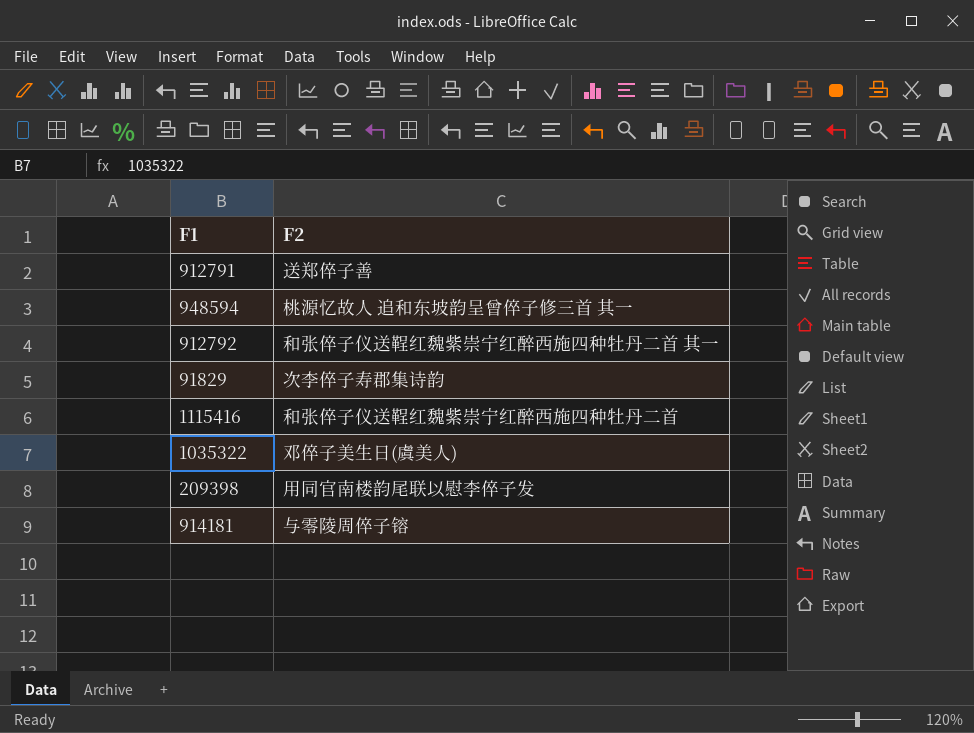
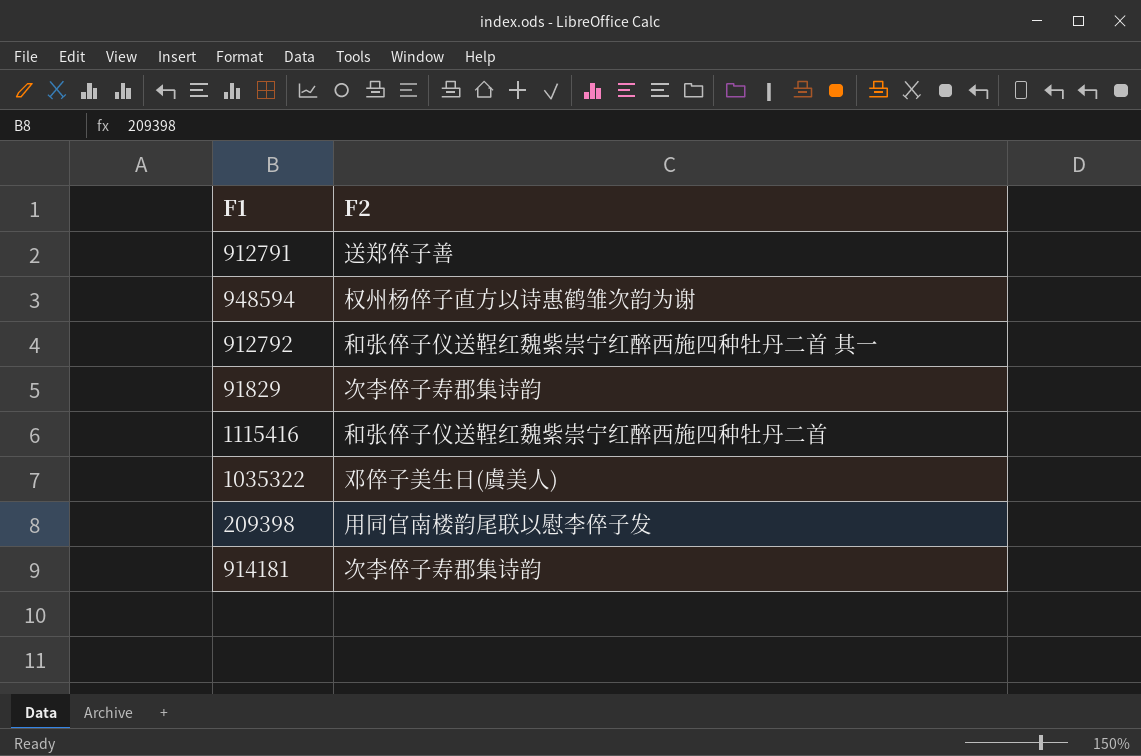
948594 | F2: 桃源忆故人 追和东坡韵呈曾倅子修三首 其一 -> 权州杨倅子直方以诗惠鹤雏次韵为谢
914181 | F2: 与零陵周倅子镕 -> 次李倅子寿郡集诗韵

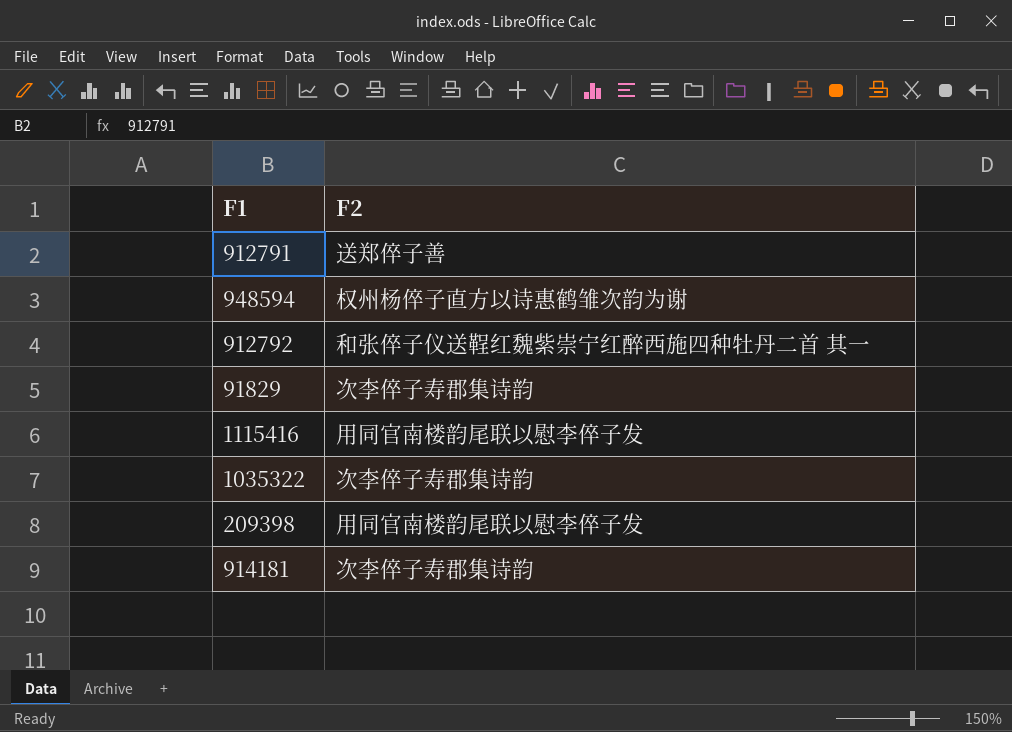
1115416 | F2: 和张倅子仪送鞓红魏紫崇宁红醉西施四种牡丹二首 -> 用同官南楼韵尾联以慰李倅子发
1035322 | F2: 邓倅子美生日(虞美人) -> 次李倅子寿郡集诗韵

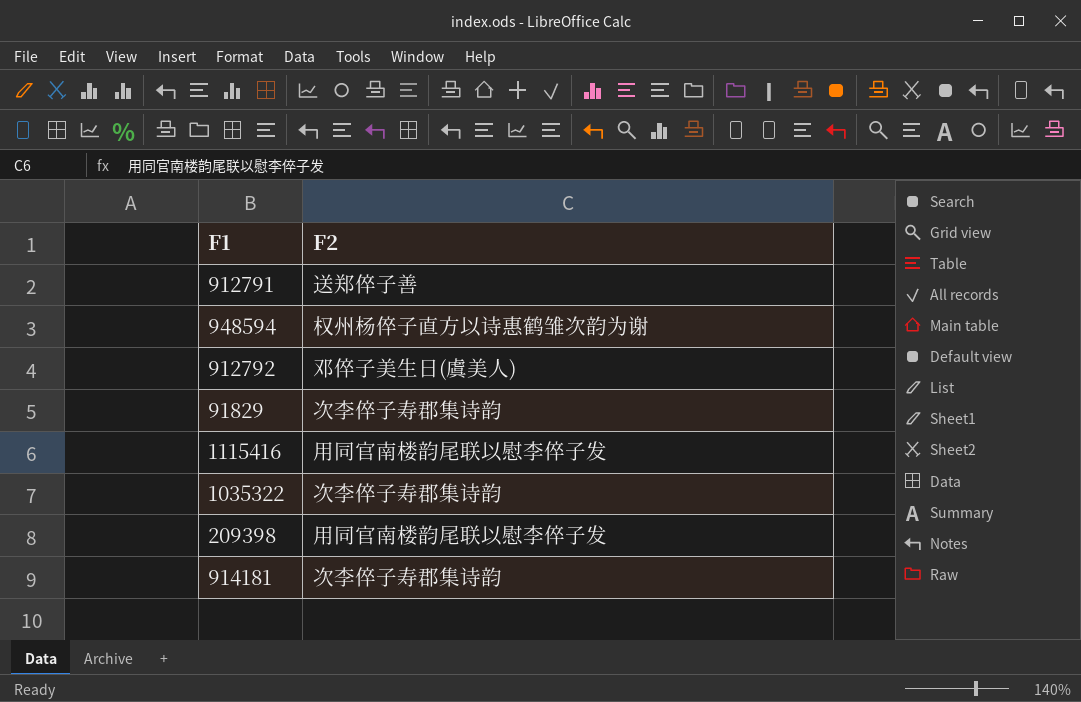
912792 | F2: 和张倅子仪送鞓红魏紫崇宁红醉西施四种牡丹二首 其一 -> 邓倅子美生日(虞美人)

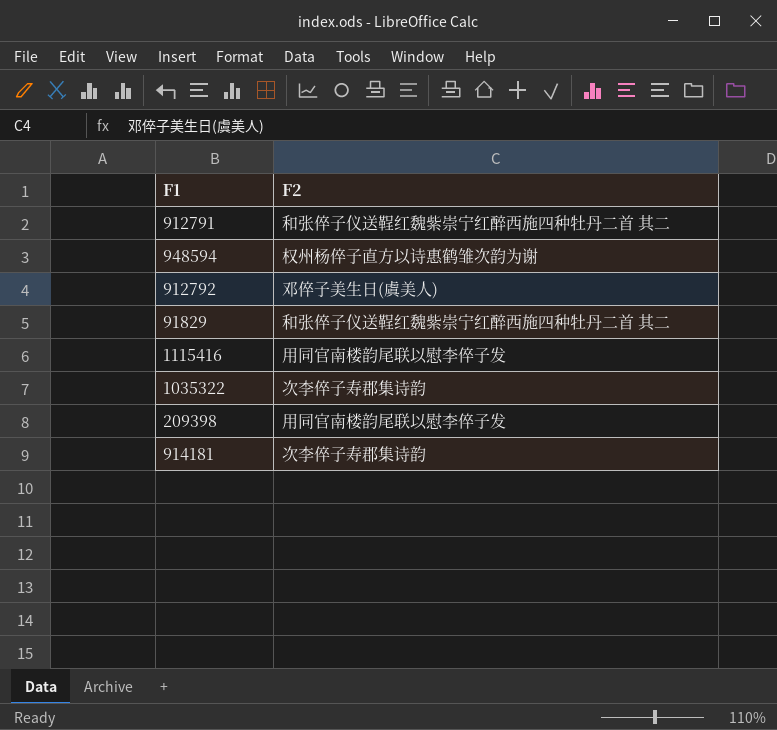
912791 | F2: 送郑倅子善 -> 和张倅子仪送鞓红魏紫崇宁红醉西施四种牡丹二首 其二
91829 | F2: 次李倅子寿郡集诗韵 -> 和张倅子仪送鞓红魏紫崇宁红醉西施四种牡丹二首 其二

